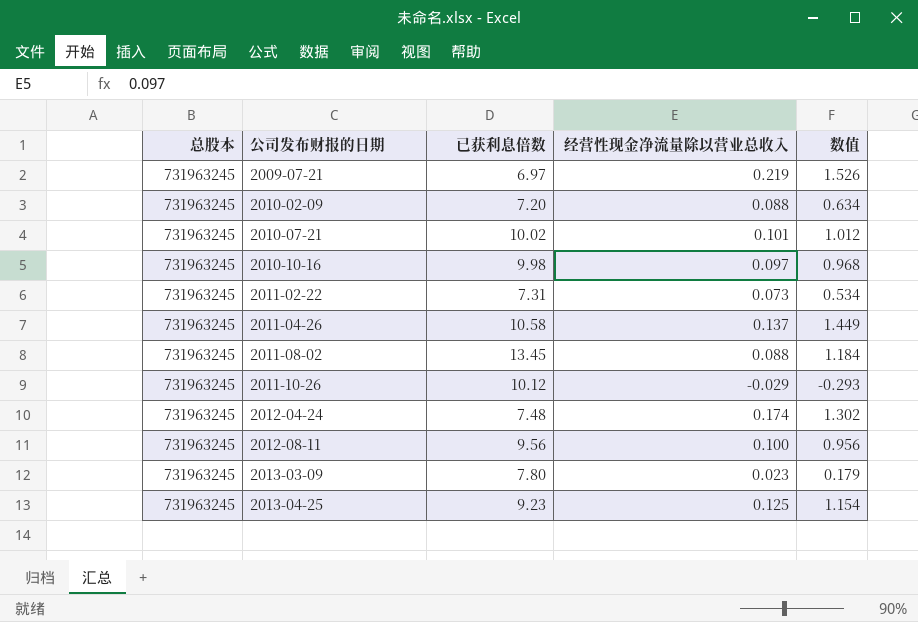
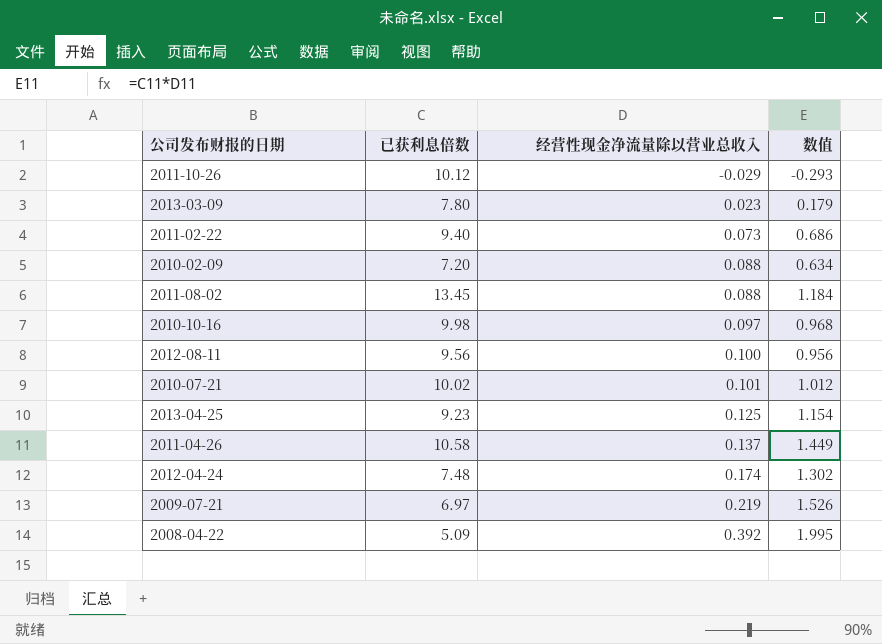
row order: 公司发布财报的日期 ascending -> 经营性现金净流量除以营业总收入 ascending
column 总股本 | position: 1 -> none
2011-02-22 | 已获利息倍数: 7.31 -> 9.40
2011-02-22 | 数值: 0.534 -> 0.686
row 2008-04-22: none -> 5.09 | 0.392 | 1.995

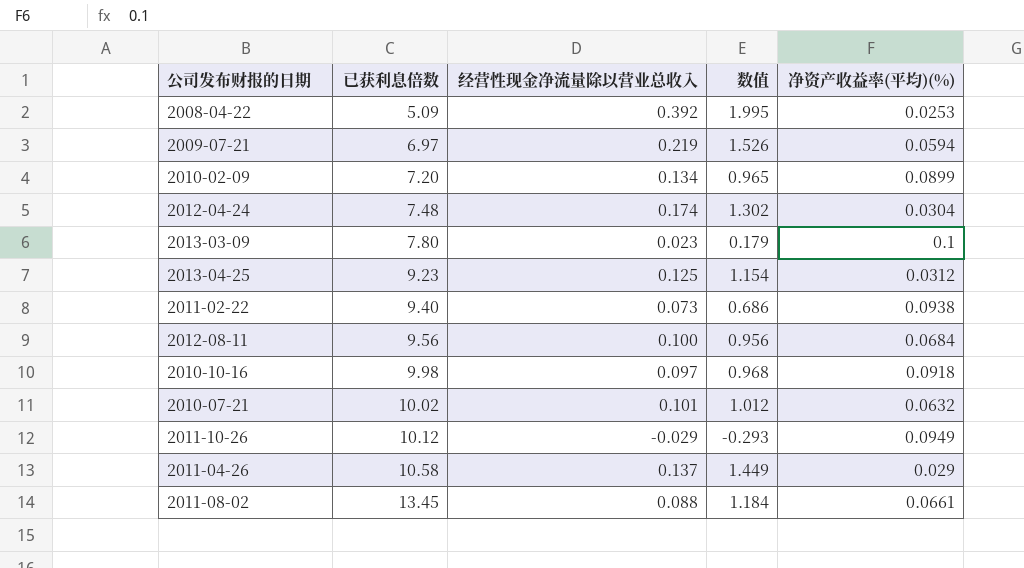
row order: 经营性现金净流量除以营业总收入 ascending -> 已获利息倍数 ascending
column 净资产收益率(平均)(%) | position: none -> 5
2010-02-09 | 经营性现金净流量除以营业总收入: 0.088 -> 0.134
2010-02-09 | 数值: 0.634 -> 0.965

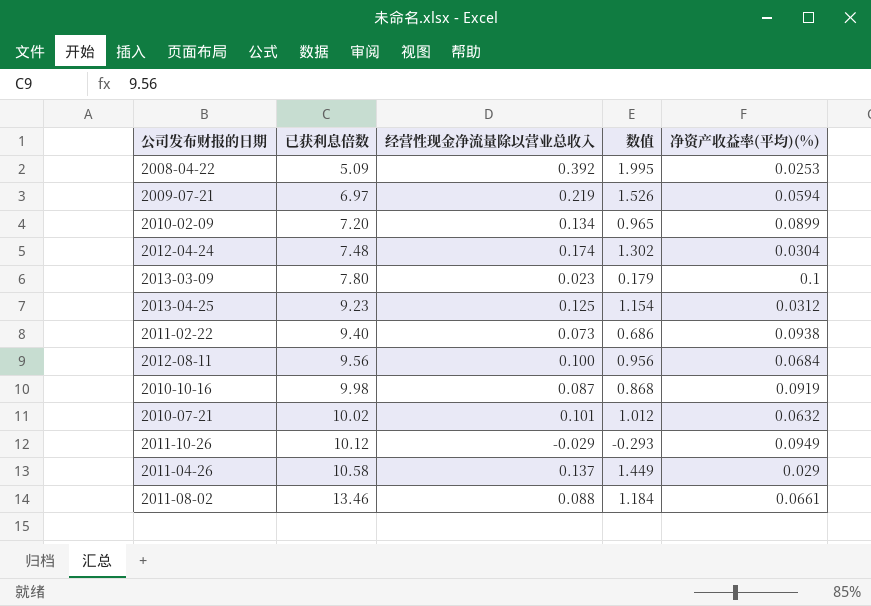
2010-10-16 | 经营性现金净流量除以营业总收入: 0.097 -> 0.087
2010-10-16 | 数值: 0.968 -> 0.868
2010-10-16 | 净资产收益率(平均)(%): 0.0918 -> 0.0919
2011-08-02 | 已获利息倍数: 13.45 -> 13.46

